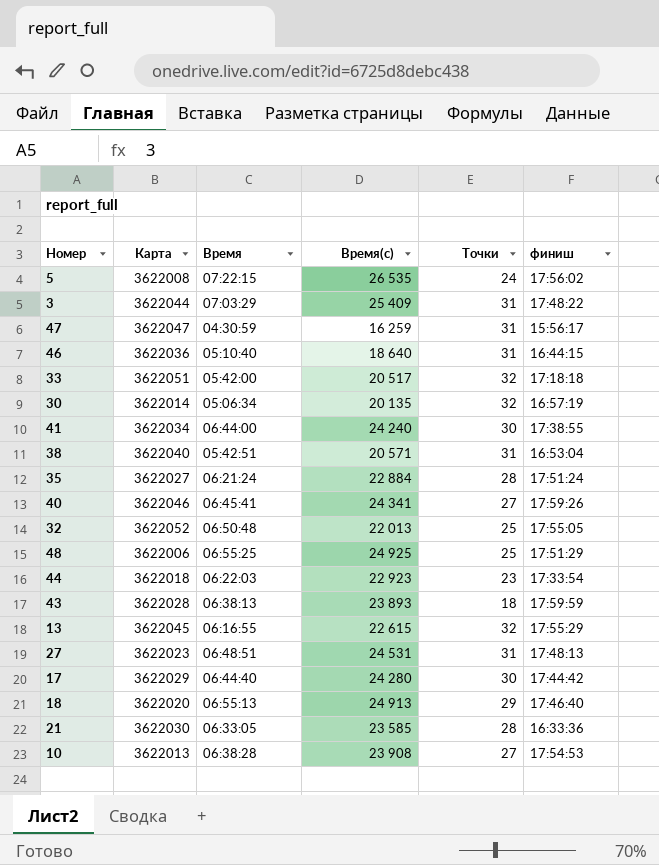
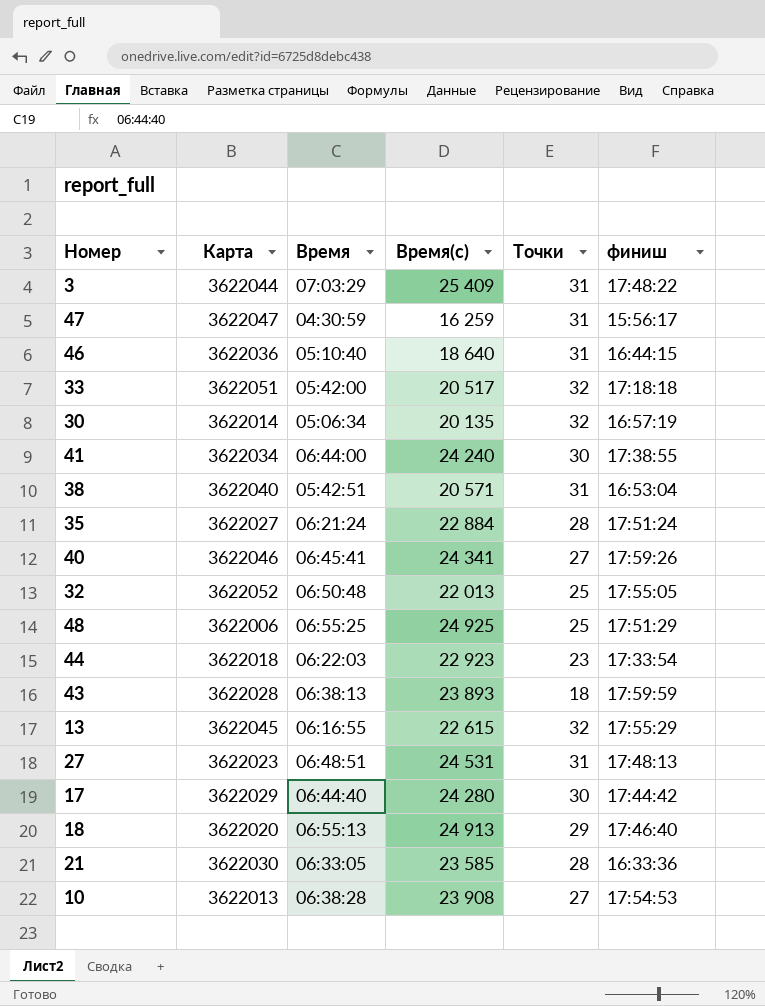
row 5: 3622008 | 07:22:15 | 26 535 | 24 | 17:56:02 -> none

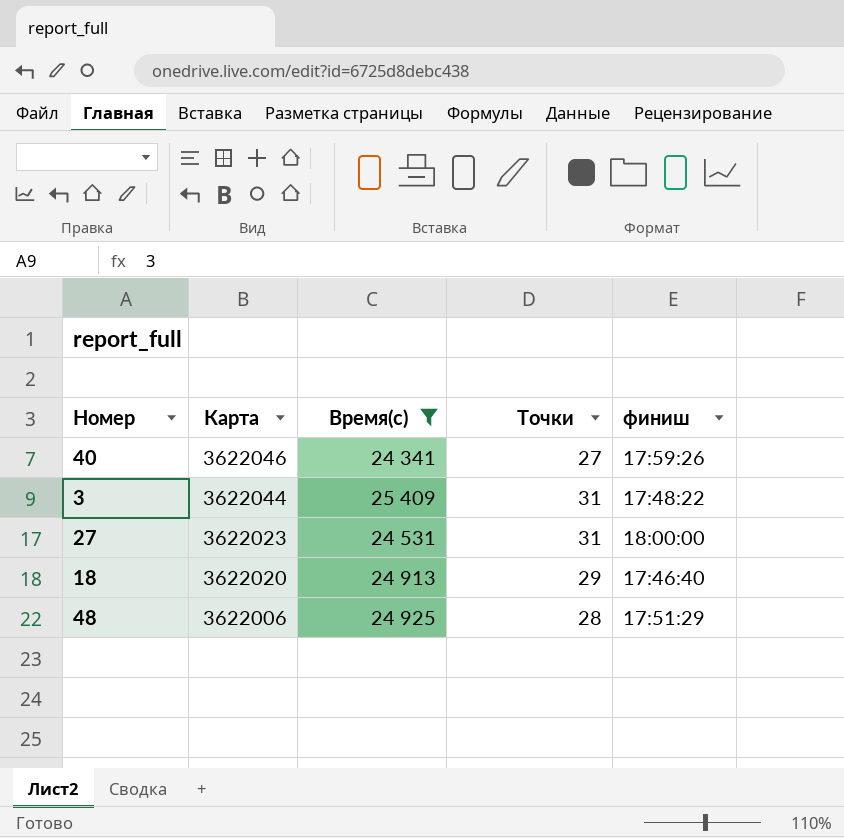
filter: none -> Время(с) >= 24 341
row order: none -> Карта descending
column Время | position: 3 -> none
27 | финиш: 17:48:13 -> 18:00:00
48 | Точки: 25 -> 28

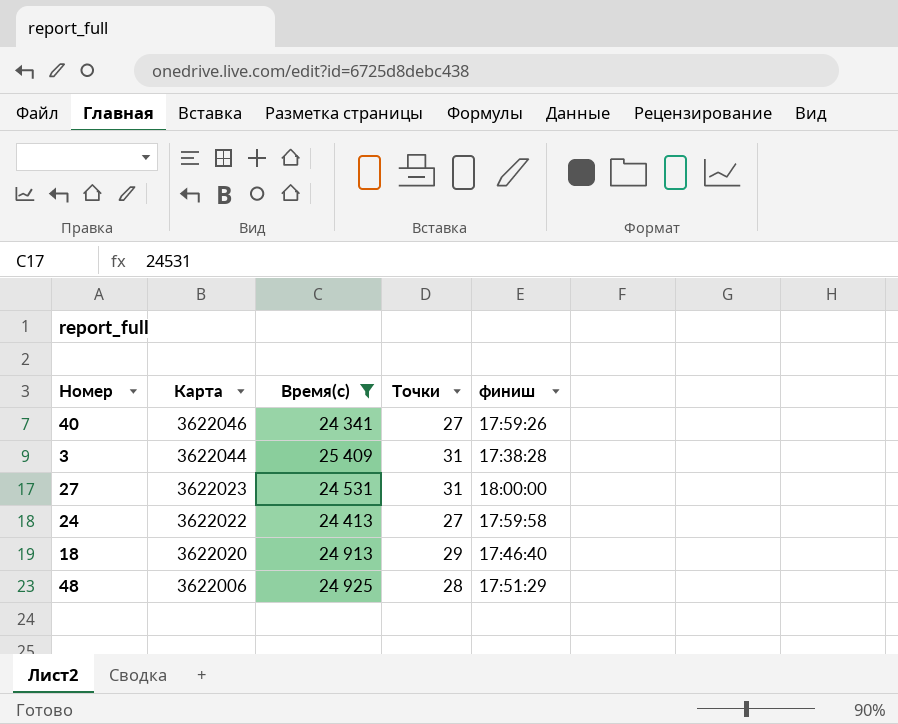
3 | финиш: 17:48:22 -> 17:38:28
row 24: none -> 3622022 | 24 413 | 27 | 17:59:58

